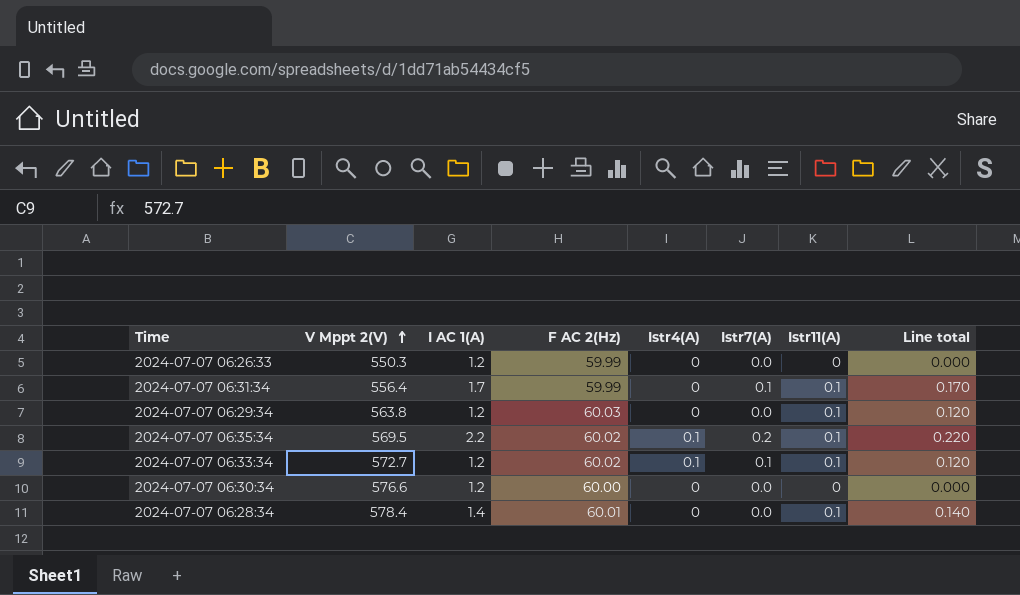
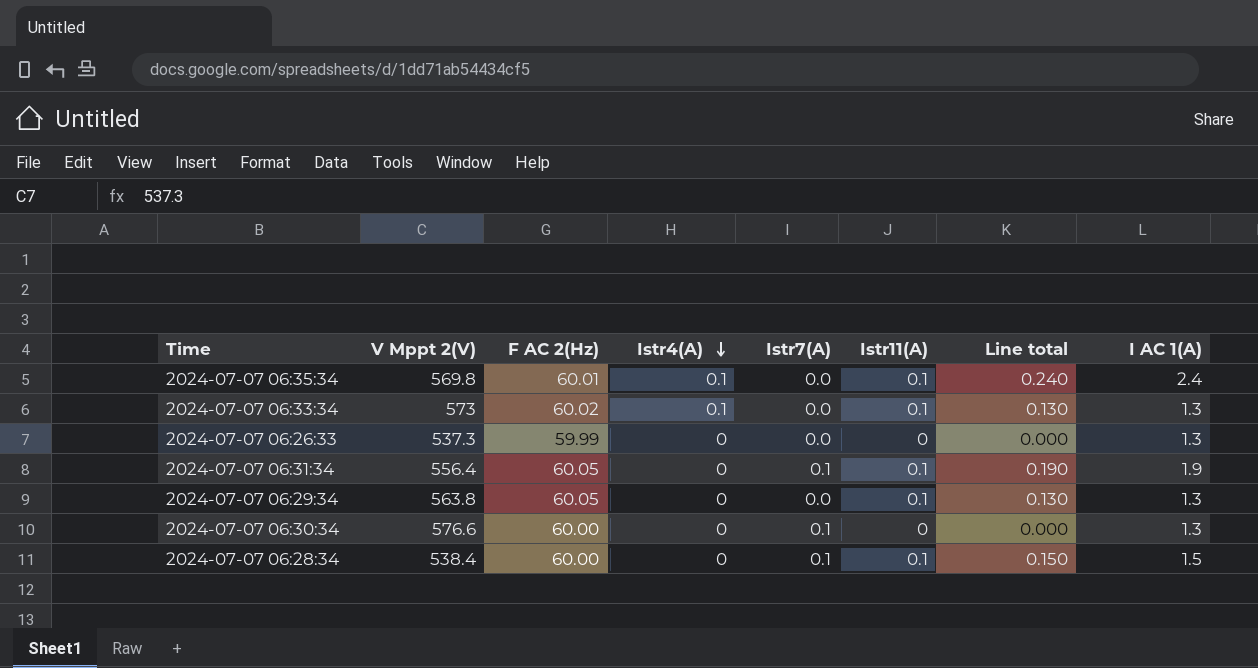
row order: V Mppt 2(V) ascending -> Istr4(A) descending
column I AC 1(A) | position: 3 -> 8
2024-07-07 06:35:34 | V Mppt 2(V): 569.5 -> 569.8
2024-07-07 06:35:34 | F AC 2(Hz): 60.02 -> 60.01
2024-07-07 06:35:34 | Istr7(A): 0.2 -> 0.0
2024-07-07 06:35:34 | Line total: 0.220 -> 0.240
2024-07-07 06:35:34 | I AC 1(A): 2.2 -> 2.4
2024-07-07 06:33:34 | V Mppt 2(V): 572.7 -> 573
2024-07-07 06:33:34 | Istr7(A): 0.1 -> 0.0
2024-07-07 06:33:34 | Line total: 0.120 -> 0.130
2024-07-07 06:33:34 | I AC 1(A): 1.2 -> 1.3
2024-07-07 06:26:33 | V Mppt 2(V): 550.3 -> 537.3
2024-07-07 06:26:33 | I AC 1(A): 1.2 -> 1.3
2024-07-07 06:31:34 | F AC 2(Hz): 59.99 -> 60.05
2024-07-07 06:31:34 | Line total: 0.170 -> 0.190
2024-07-07 06:31:34 | I AC 1(A): 1.7 -> 1.9
2024-07-07 06:29:34 | F AC 2(Hz): 60.03 -> 60.05
2024-07-07 06:29:34 | Line total: 0.120 -> 0.130
2024-07-07 06:29:34 | I AC 1(A): 1.2 -> 1.3
2024-07-07 06:30:34 | Istr7(A): 0.0 -> 0.1
2024-07-07 06:30:34 | I AC 1(A): 1.2 -> 1.3
2024-07-07 06:28:34 | V Mppt 2(V): 578.4 -> 538.4
2024-07-07 06:28:34 | F AC 2(Hz): 60.01 -> 60.00
2024-07-07 06:28:34 | Istr7(A): 0.0 -> 0.1
2024-07-07 06:28:34 | Line total: 0.140 -> 0.150
2024-07-07 06:28:34 | I AC 1(A): 1.4 -> 1.5

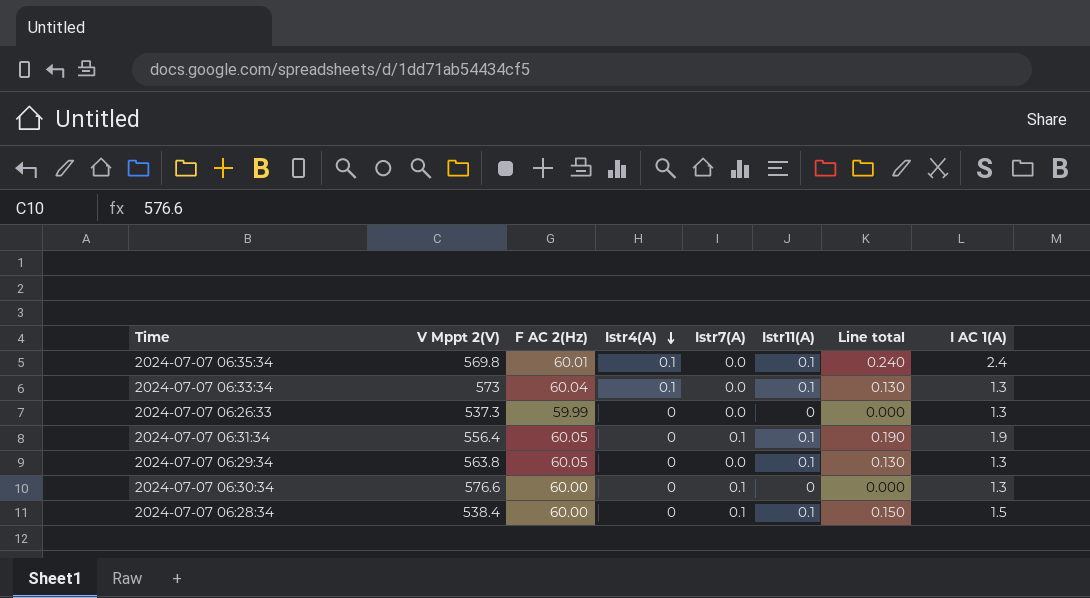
2024-07-07 06:33:34 | F AC 2(Hz): 60.02 -> 60.04

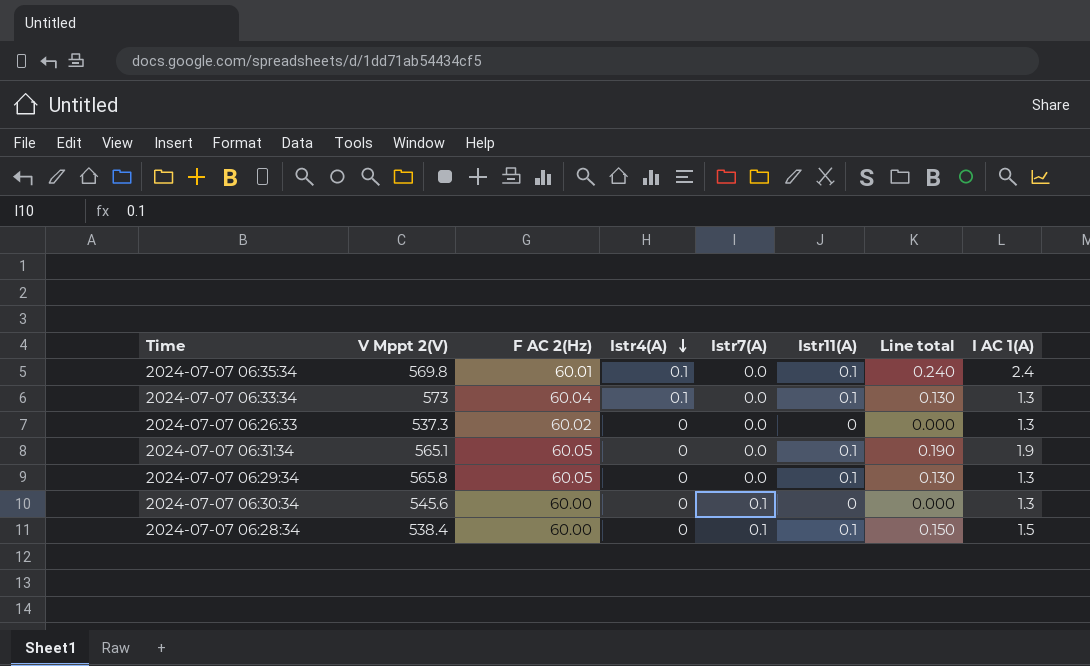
2024-07-07 06:26:33 | F AC 2(Hz): 59.99 -> 60.02
2024-07-07 06:31:34 | V Mppt 2(V): 556.4 -> 565.1
2024-07-07 06:31:34 | Istr7(A): 0.1 -> 0.0
2024-07-07 06:29:34 | V Mppt 2(V): 563.8 -> 565.8
2024-07-07 06:30:34 | V Mppt 2(V): 576.6 -> 545.6

